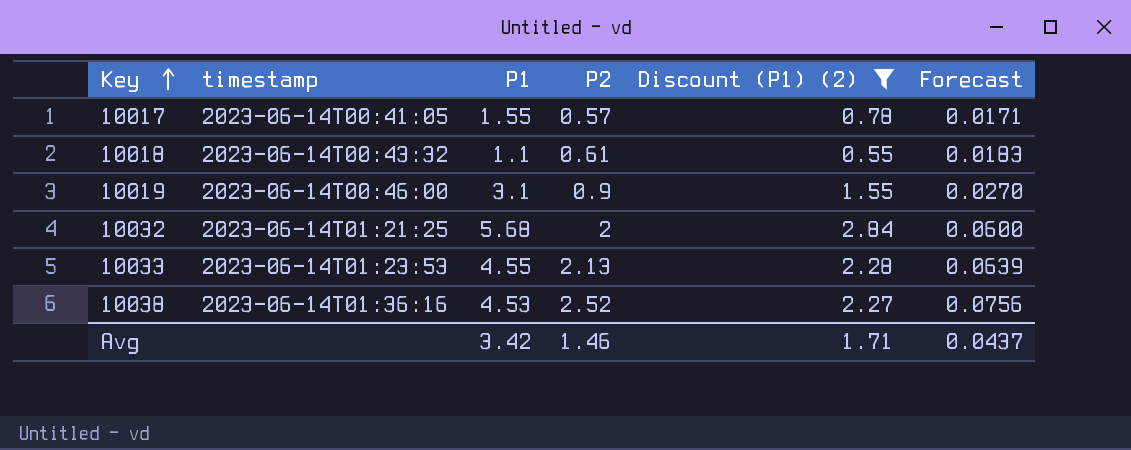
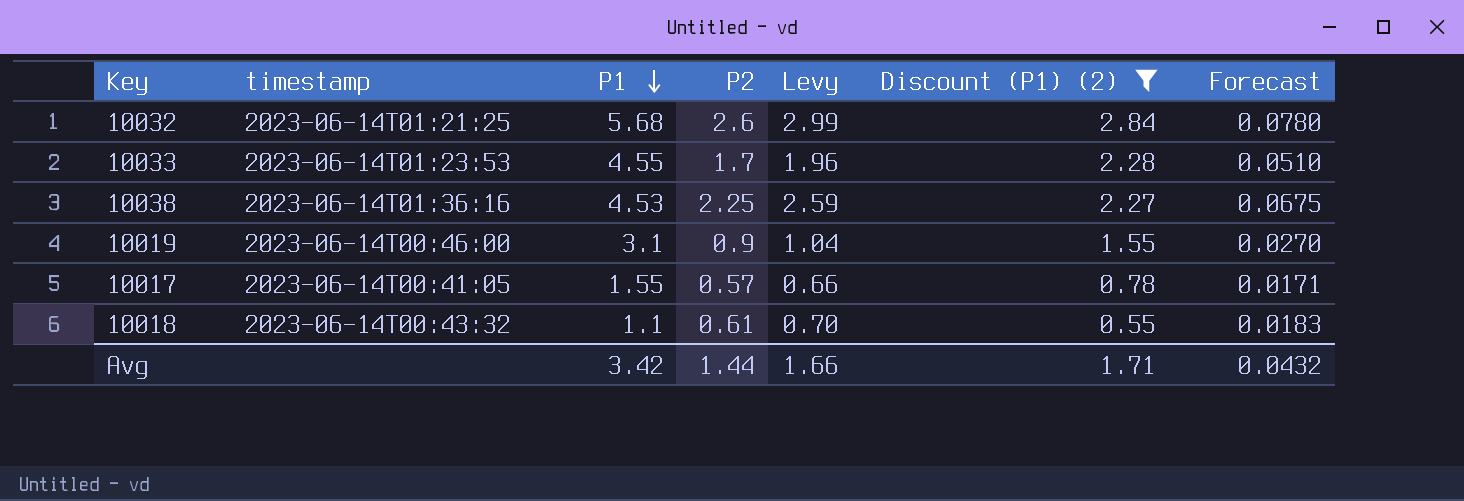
row order: Key ascending -> P1 descending
column Levy | formula: none -> [P2] * 1.15
10032 | P2: 2 -> 2.6
10032 | Forecast: 0.0600 -> 0.0780
10033 | P2: 2.13 -> 1.7
10033 | Forecast: 0.0639 -> 0.0510
10038 | P2: 2.52 -> 2.25
10038 | Forecast: 0.0756 -> 0.0675
Avg | P2: 1.46 -> 1.44
Avg | Forecast: 0.0437 -> 0.0432

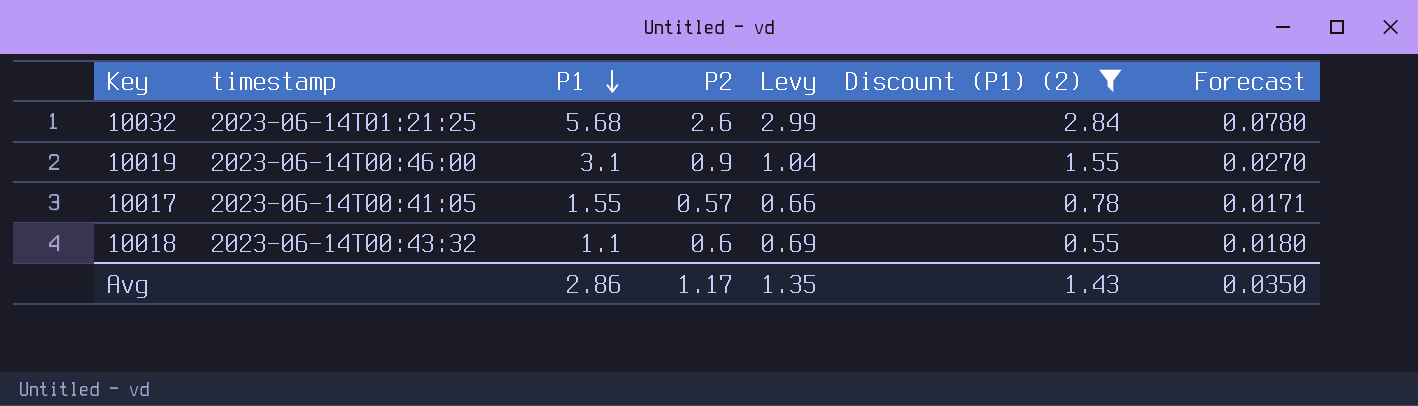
row 10033: 2023-06-14T01:23:53 | 4.55 | 1.7 | 1.96 | 2.28 | 0.0510 -> none
row 10038: 2023-06-14T01:36:16 | 4.53 | 2.25 | 2.59 | 2.27 | 0.0675 -> none
10018 | P2: 0.61 -> 0.6
10018 | Levy: 0.70 -> 0.69
10018 | Forecast: 0.0183 -> 0.0180
Avg | P1: 3.42 -> 2.86
Avg | P2: 1.44 -> 1.17
Avg | Levy: 1.66 -> 1.35
Avg | Discount (P1) (2): 1.71 -> 1.43
Avg | Forecast: 0.0432 -> 0.0350

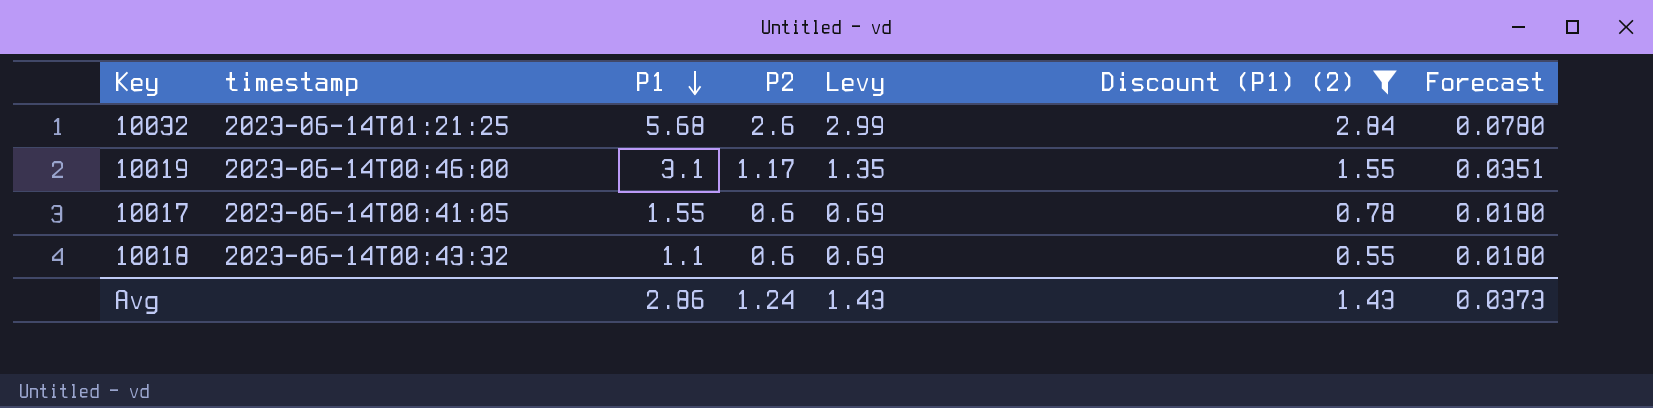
10019 | P2: 0.9 -> 1.17
10019 | Levy: 1.04 -> 1.35
10019 | Forecast: 0.0270 -> 0.0351
10017 | P2: 0.57 -> 0.6
10017 | Levy: 0.66 -> 0.69
10017 | Forecast: 0.0171 -> 0.0180
Avg | P2: 1.17 -> 1.24
Avg | Levy: 1.35 -> 1.43
Avg | Forecast: 0.0350 -> 0.0373

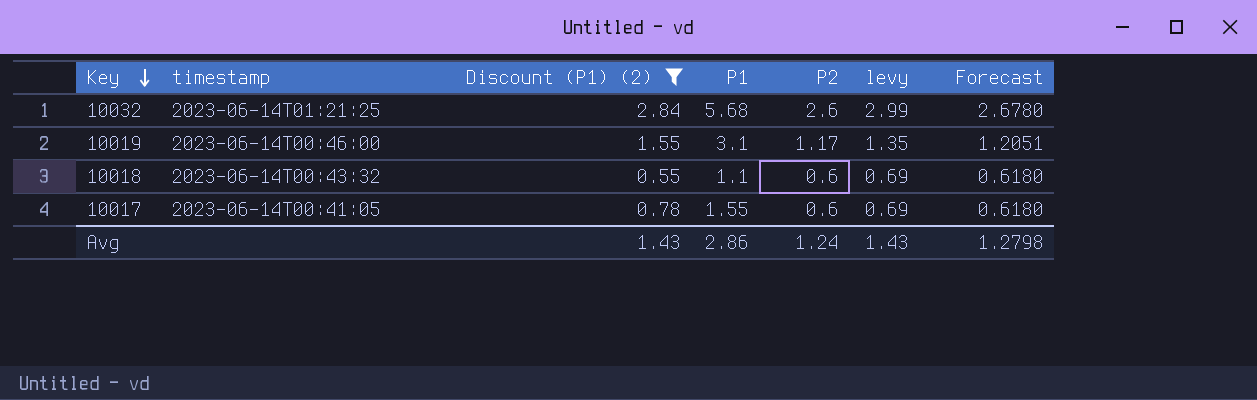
row order: P1 descending -> Key descending
column Discount (P1) (2) | position: 6 -> 3
column name: Levy -> levy
column Forecast | formula: [P2] * 0.03 -> [P2] * 1.03
Avg | Forecast: 0.0373 -> 1.2798

